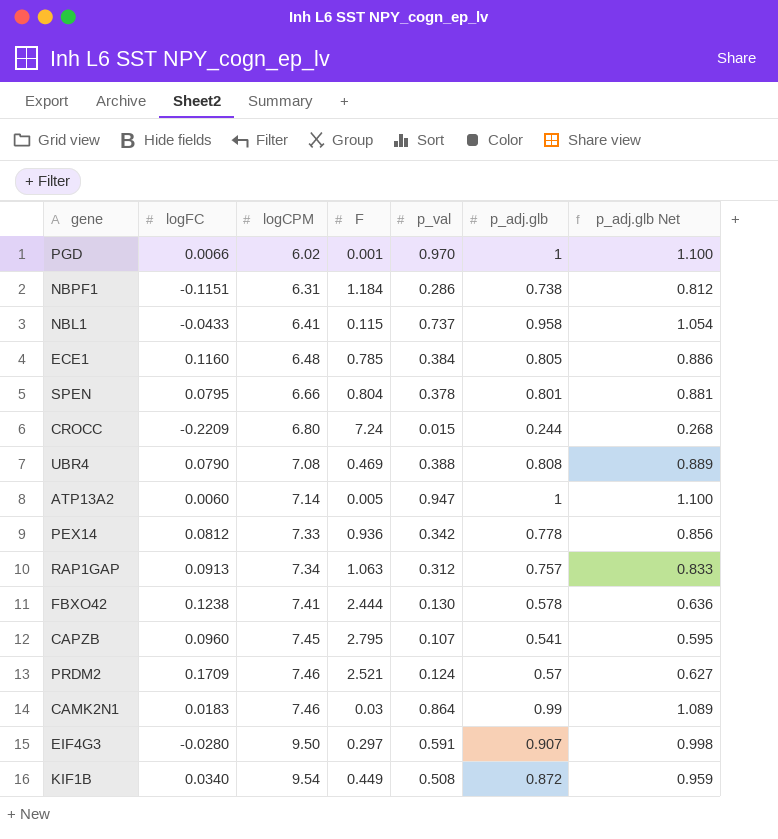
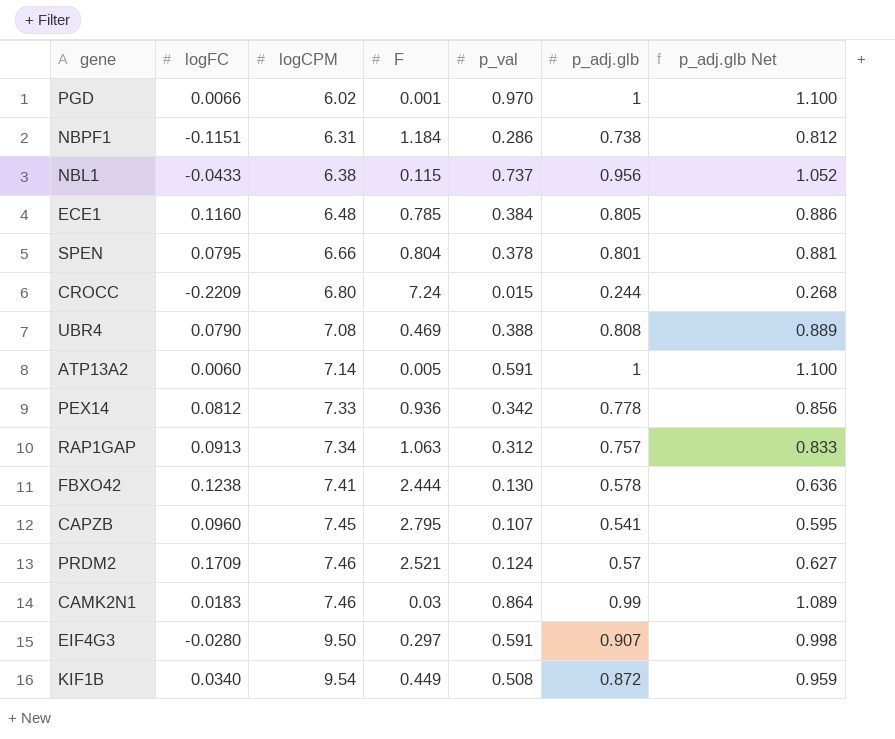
NBL1 | logCPM: 6.41 -> 6.38
NBL1 | p_adj.glb: 0.958 -> 0.956
NBL1 | p_adj.glb Net: 1.054 -> 1.052
ATP13A2 | p_val: 0.947 -> 0.591

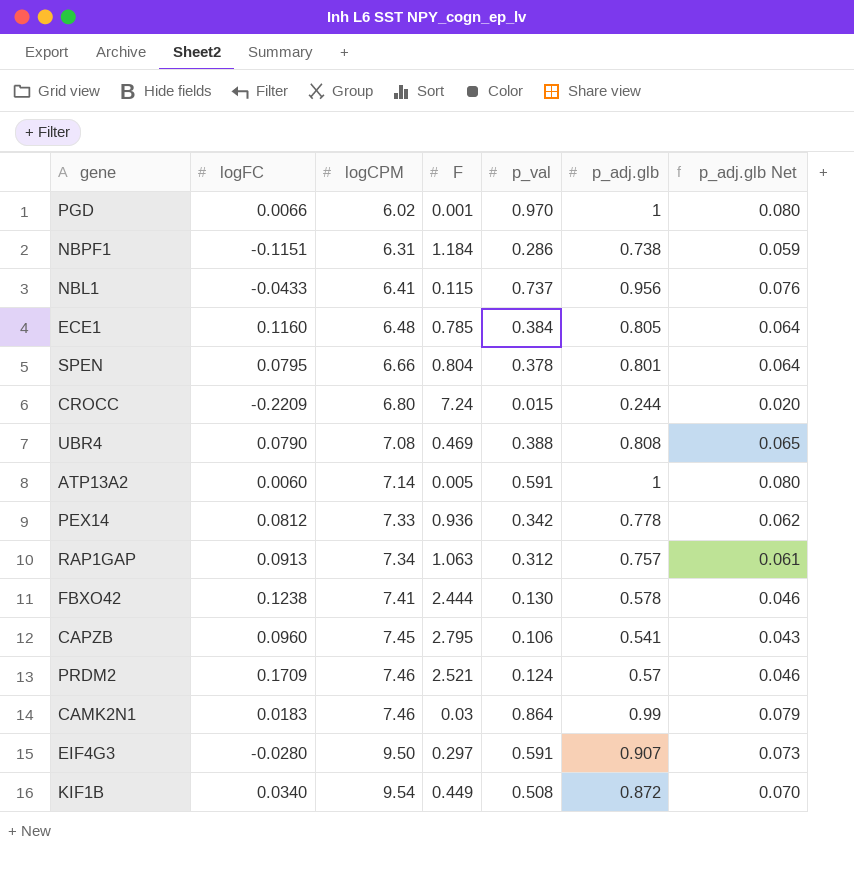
column p_adj.glb Net | formula: [p_adj.glb] * 1.1 -> [p_adj.glb] * 0.08
NBL1 | logCPM: 6.38 -> 6.41
CAPZB | p_val: 0.107 -> 0.106

